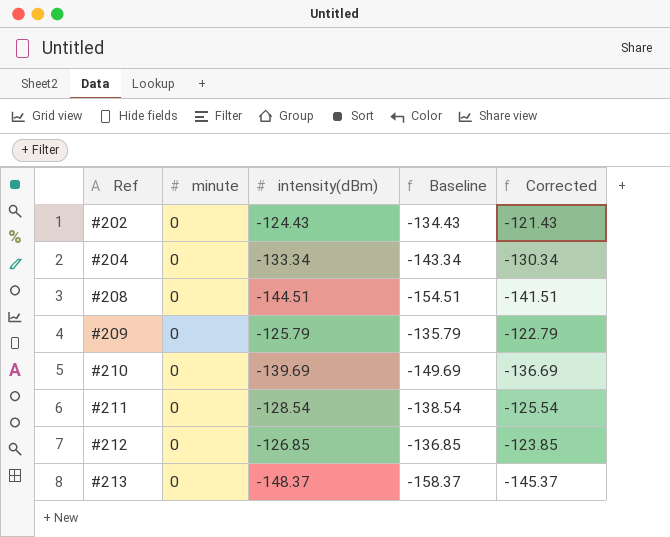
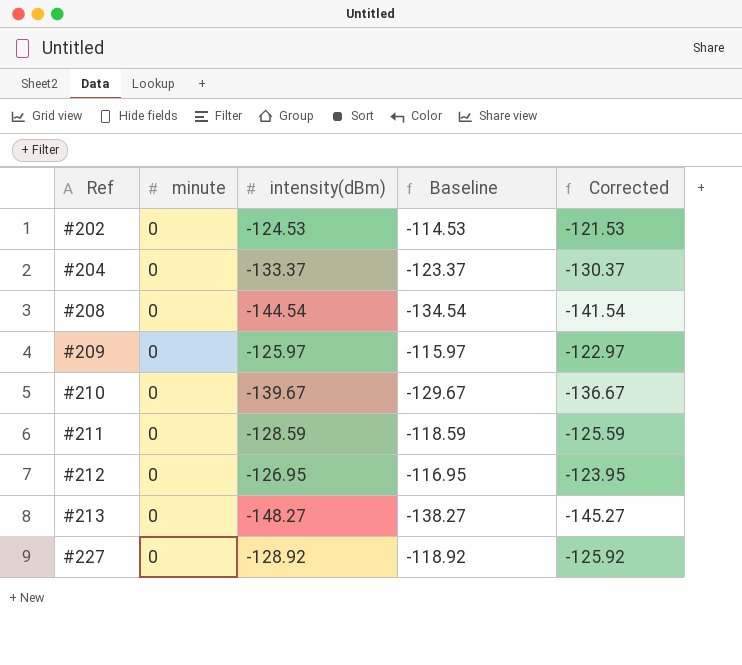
column Baseline | formula: [intensity(dBm)] - 10 -> [intensity(dBm)] + 10
#202 | intensity(dBm): -124.43 -> -124.53
#202 | Corrected: -121.43 -> -121.53
#204 | intensity(dBm): -133.34 -> -133.37
#204 | Corrected: -130.34 -> -130.37
#208 | intensity(dBm): -144.51 -> -144.54
#208 | Corrected: -141.51 -> -141.54
#209 | intensity(dBm): -125.79 -> -125.97
#209 | Corrected: -122.79 -> -122.97
#210 | intensity(dBm): -139.69 -> -139.67
#210 | Corrected: -136.69 -> -136.67
#211 | intensity(dBm): -128.54 -> -128.59
#211 | Corrected: -125.54 -> -125.59
#212 | intensity(dBm): -126.85 -> -126.95
#212 | Corrected: -123.85 -> -123.95
#213 | intensity(dBm): -148.37 -> -148.27
#213 | Corrected: -145.37 -> -145.27
row #227: none -> 0 | -128.92 | -118.92 | -125.92

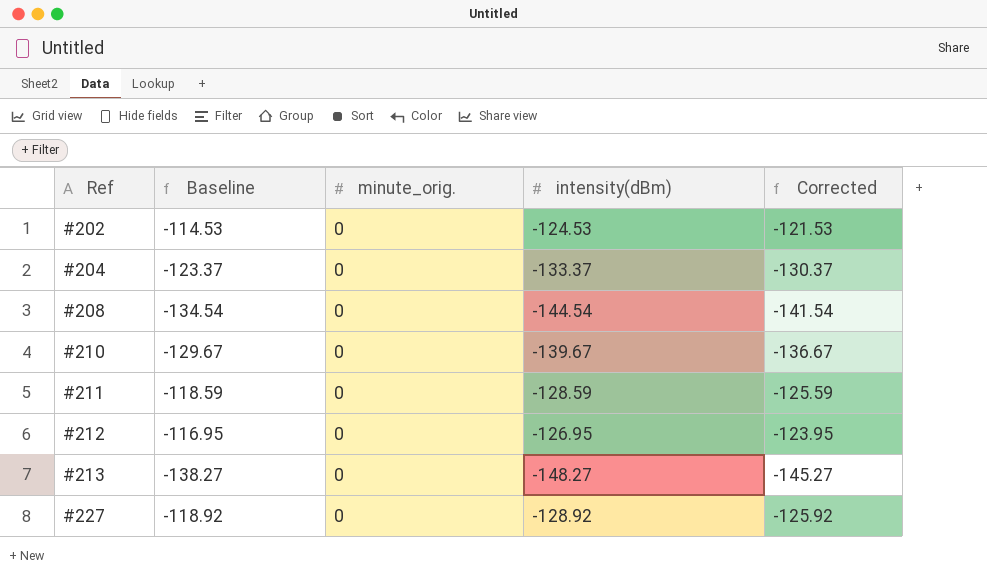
column Baseline | position: 4 -> 2
column name: minute -> minute_orig.
row #209: 0 | -125.97 | -115.97 | -122.97 -> none

